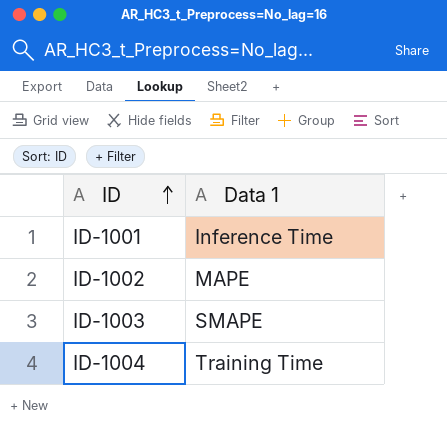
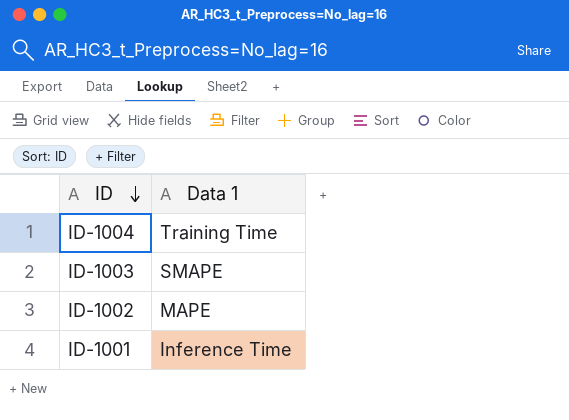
row order: ID ascending -> ID descending

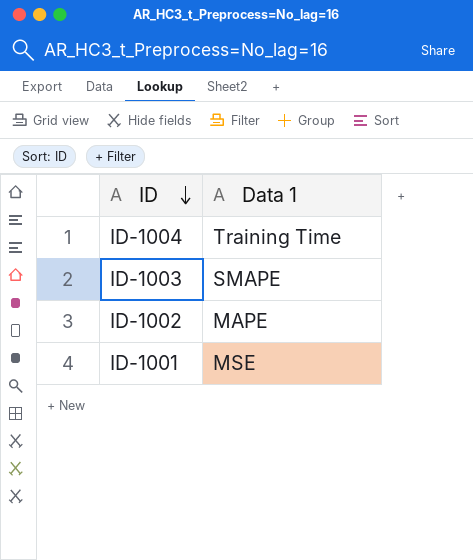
ID-1001 | Data 1: Inference Time -> MSE

